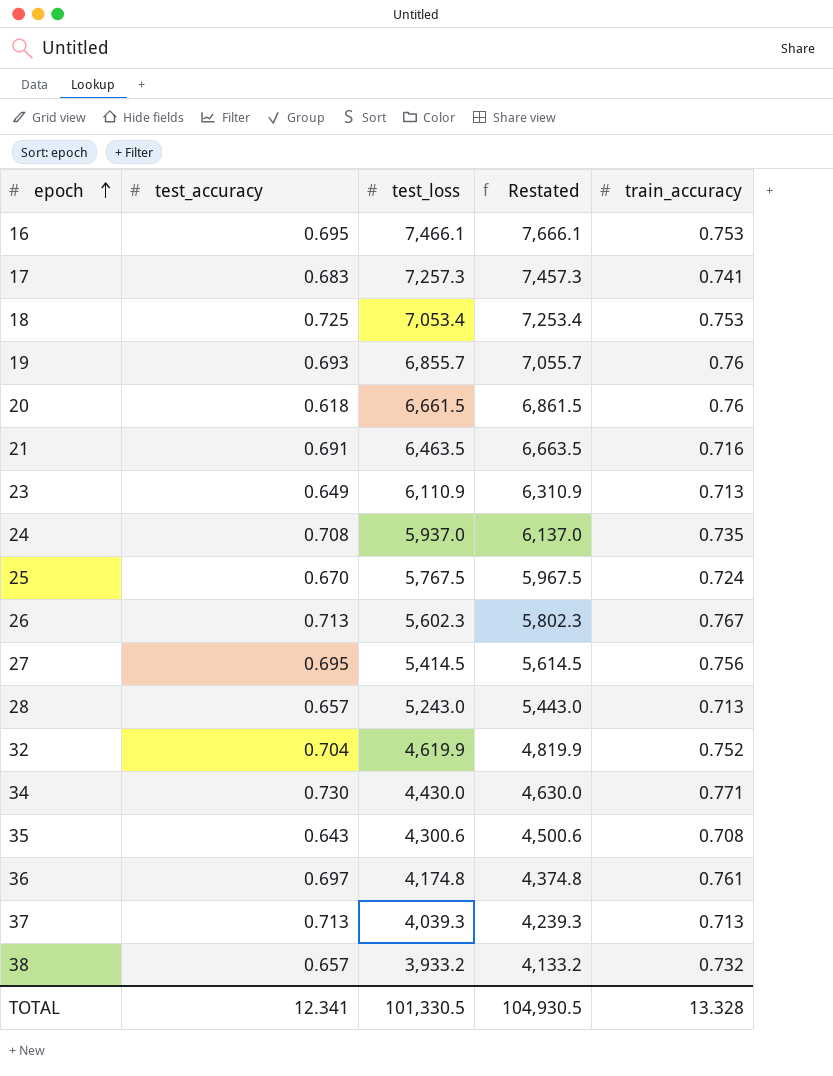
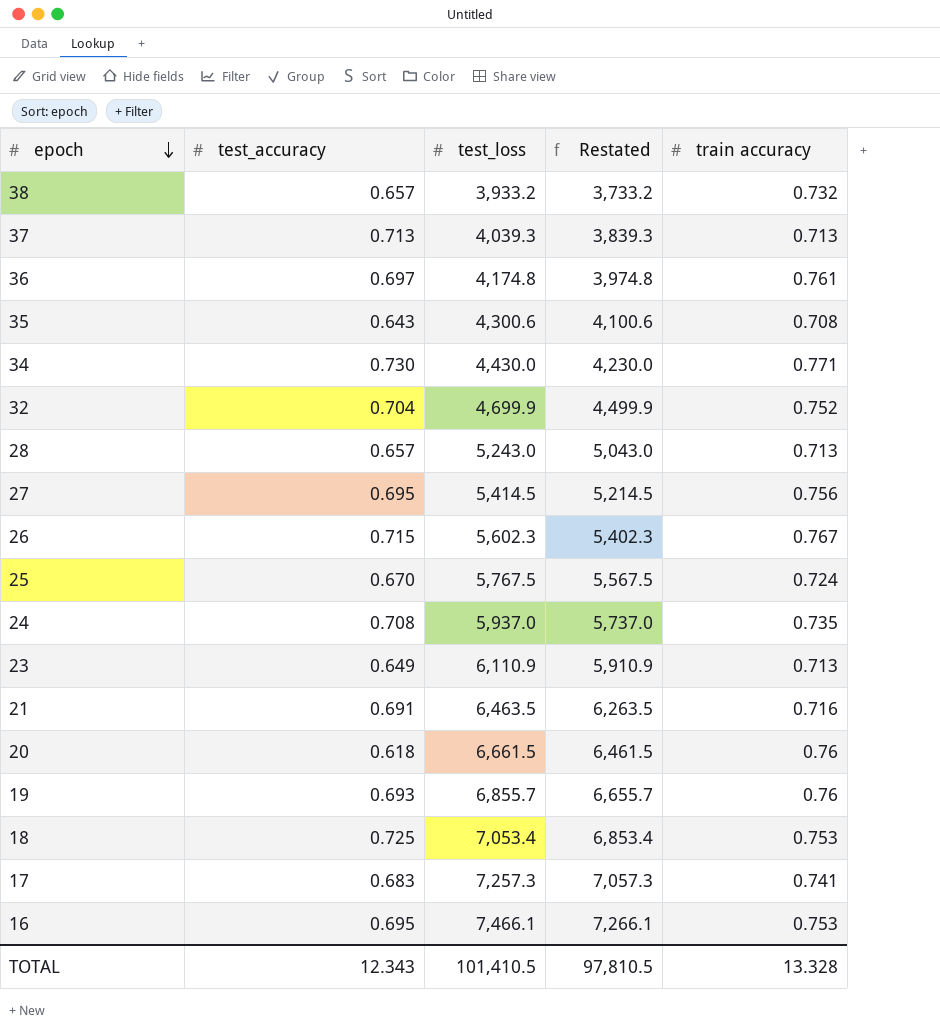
row order: epoch ascending -> epoch descending
column Restated | formula: [test_loss] + 200 -> [test_loss] - 200
column name: train_accuracy -> train accuracy
32 | test_loss: 4,619.9 -> 4,699.9
26 | test_accuracy: 0.713 -> 0.715
TOTAL | test_accuracy: 12.341 -> 12.343
TOTAL | test_loss: 101,330.5 -> 101,410.5
TOTAL | Restated: 104,930.5 -> 97,810.5

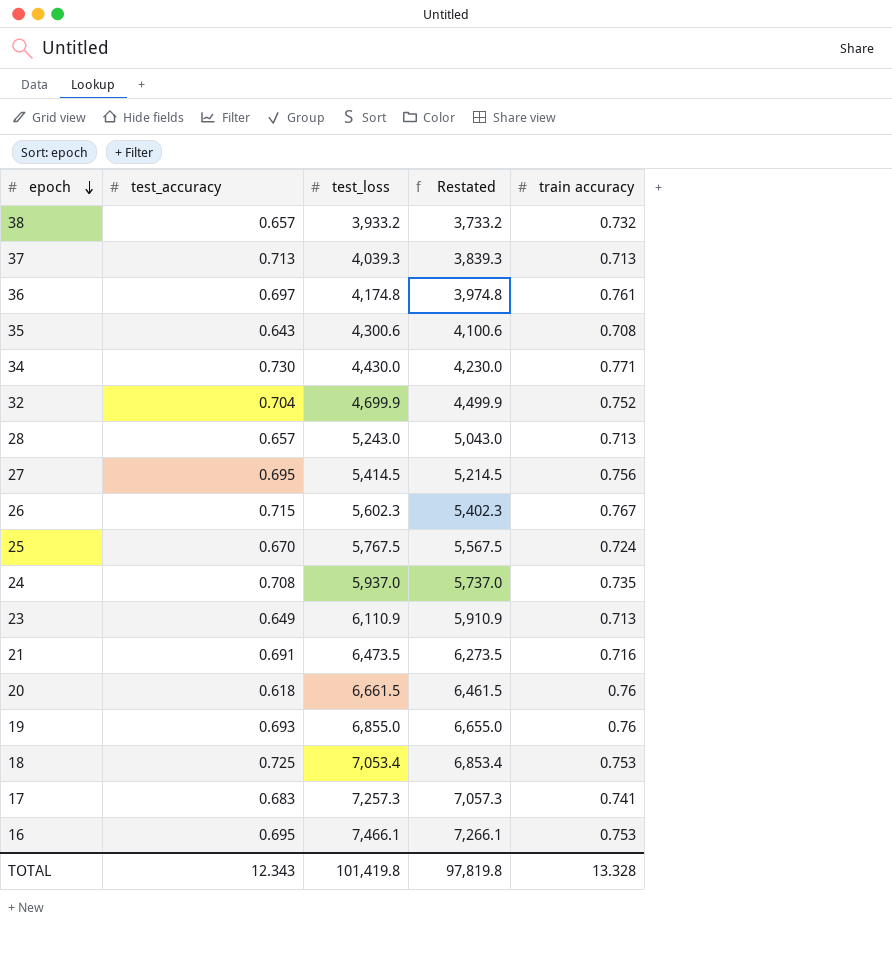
21 | test_loss: 6,463.5 -> 6,473.5
21 | Restated: 6,263.5 -> 6,273.5
19 | test_loss: 6,855.7 -> 6,855.0
19 | Restated: 6,655.7 -> 6,655.0
TOTAL | test_loss: 101,410.5 -> 101,419.8
TOTAL | Restated: 97,810.5 -> 97,819.8

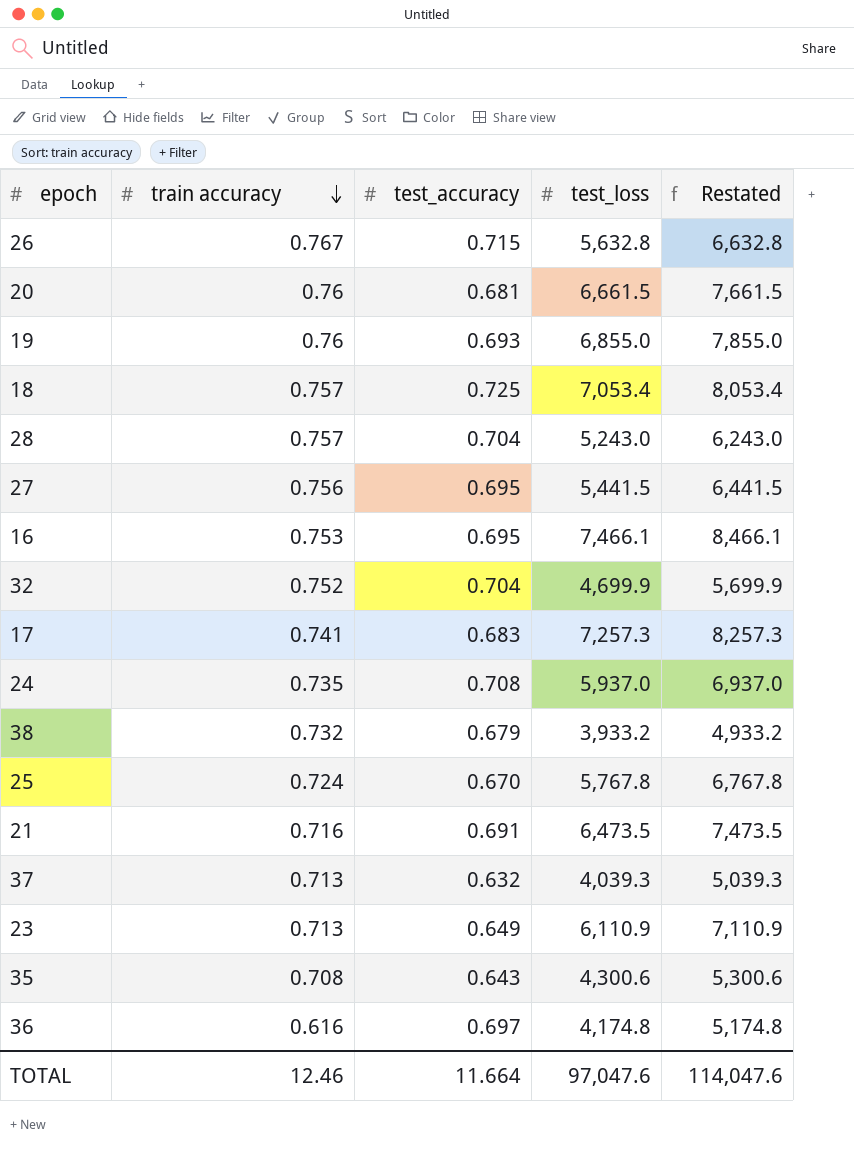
row order: epoch descending -> train accuracy descending
column train accuracy | position: 5 -> 2
column Restated | formula: [test_loss] - 200 -> [test_loss] + 1000
row 34: 0.730 | 4,430.0 | 4,230.0 | 0.771 -> none
26 | test_loss: 5,602.3 -> 5,632.8
20 | test_accuracy: 0.618 -> 0.681
18 | train accuracy: 0.753 -> 0.757
28 | train accuracy: 0.713 -> 0.757
28 | test_accuracy: 0.657 -> 0.704
27 | test_loss: 5,414.5 -> 5,441.5
38 | test_accuracy: 0.657 -> 0.679
25 | test_loss: 5,767.5 -> 5,767.8
37 | test_accuracy: 0.713 -> 0.632
36 | train accuracy: 0.761 -> 0.616
TOTAL | train accuracy: 13.328 -> 12.46
TOTAL | test_accuracy: 12.343 -> 11.664
TOTAL | test_loss: 101,419.8 -> 97,047.6
TOTAL | Restated: 97,819.8 -> 114,047.6

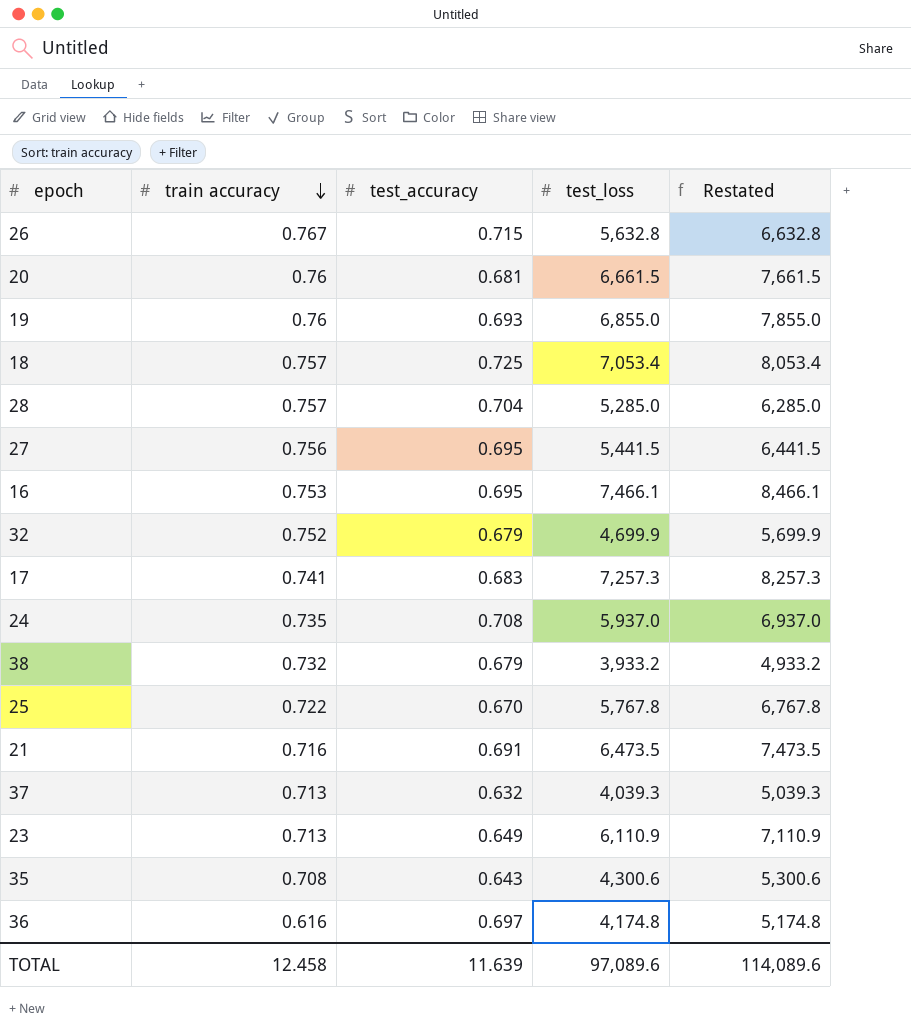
28 | test_loss: 5,243.0 -> 5,285.0
28 | Restated: 6,243.0 -> 6,285.0
32 | test_accuracy: 0.704 -> 0.679
25 | train accuracy: 0.724 -> 0.722
TOTAL | train accuracy: 12.46 -> 12.458
TOTAL | test_accuracy: 11.664 -> 11.639
TOTAL | test_loss: 97,047.6 -> 97,089.6
TOTAL | Restated: 114,047.6 -> 114,089.6

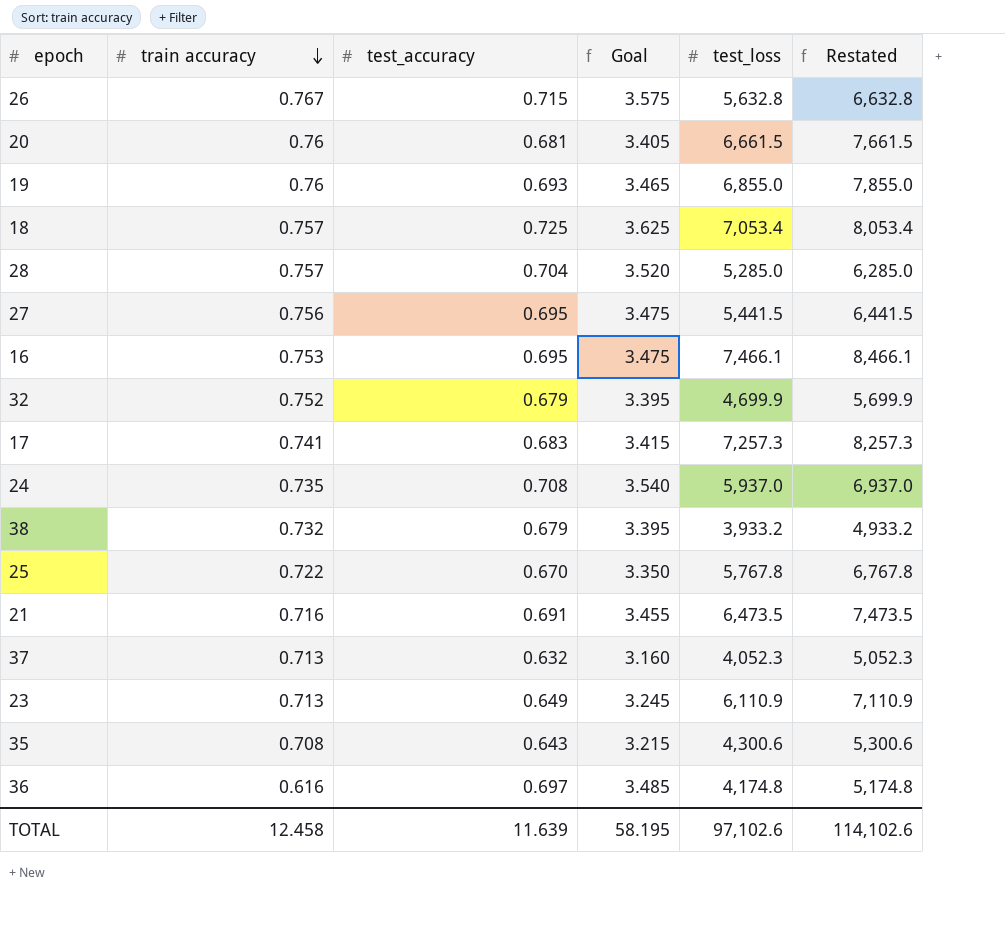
column Goal | formula: none -> [test_accuracy] * 5
37 | test_loss: 4,039.3 -> 4,052.3
37 | Restated: 5,039.3 -> 5,052.3
TOTAL | test_loss: 97,089.6 -> 97,102.6
TOTAL | Restated: 114,089.6 -> 114,102.6

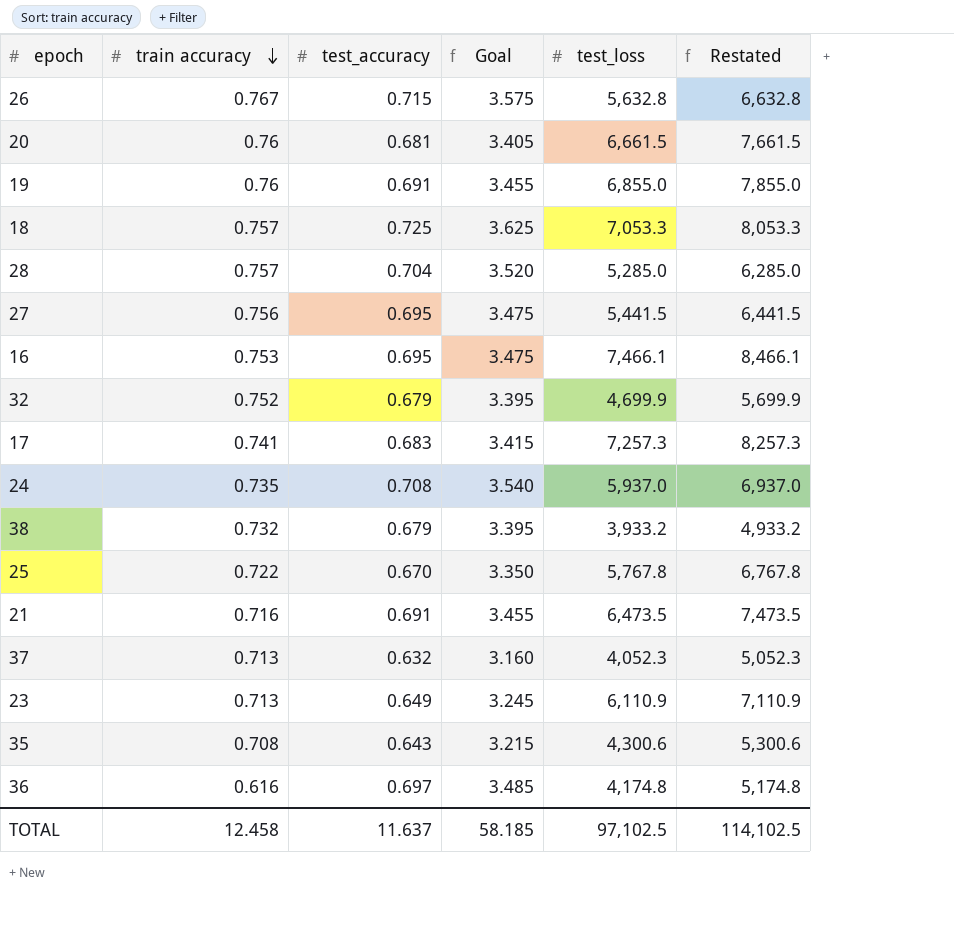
19 | test_accuracy: 0.693 -> 0.691
19 | Goal: 3.465 -> 3.455
18 | test_loss: 7,053.4 -> 7,053.3
18 | Restated: 8,053.4 -> 8,053.3
TOTAL | test_accuracy: 11.639 -> 11.637
TOTAL | Goal: 58.195 -> 58.185
TOTAL | test_loss: 97,102.6 -> 97,102.5
TOTAL | Restated: 114,102.6 -> 114,102.5

